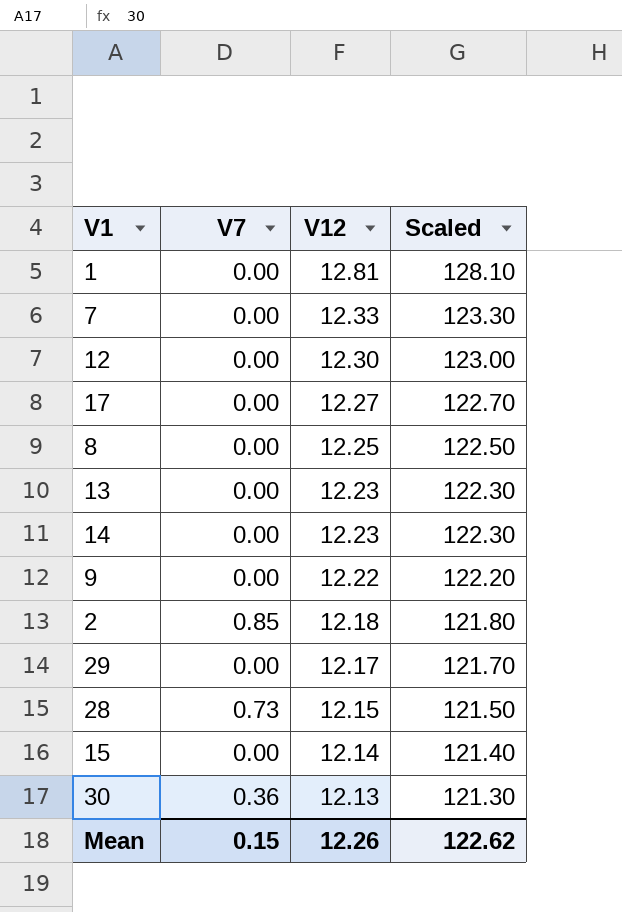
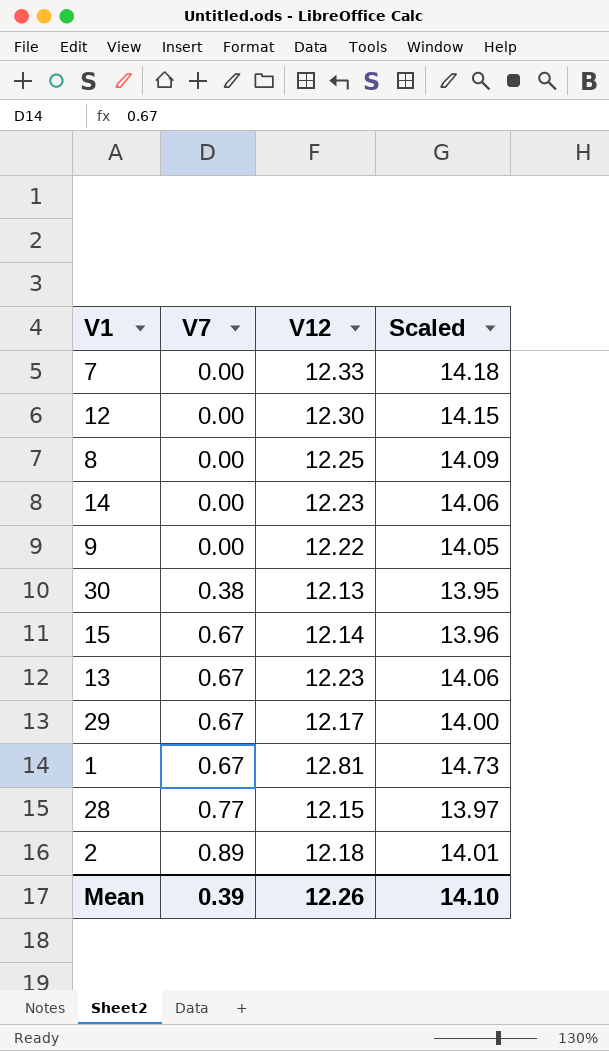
row order: V12 descending -> V7 ascending
column Scaled | formula: [V12] * 10 -> [V12] * 1.15
row 17: 0.00 | 12.27 | 122.70 -> none
30 | V7: 0.36 -> 0.38
15 | V7: 0.00 -> 0.67
13 | V7: 0.00 -> 0.67
29 | V7: 0.00 -> 0.67
1 | V7: 0.00 -> 0.67
28 | V7: 0.73 -> 0.77
2 | V7: 0.85 -> 0.89
Mean | V7: 0.15 -> 0.39
Mean | Scaled: 122.62 -> 14.10

